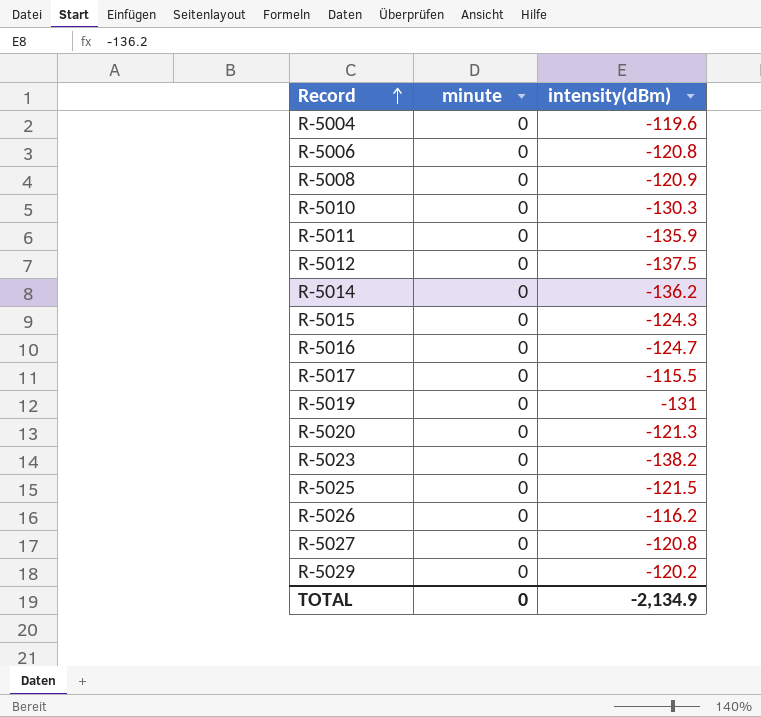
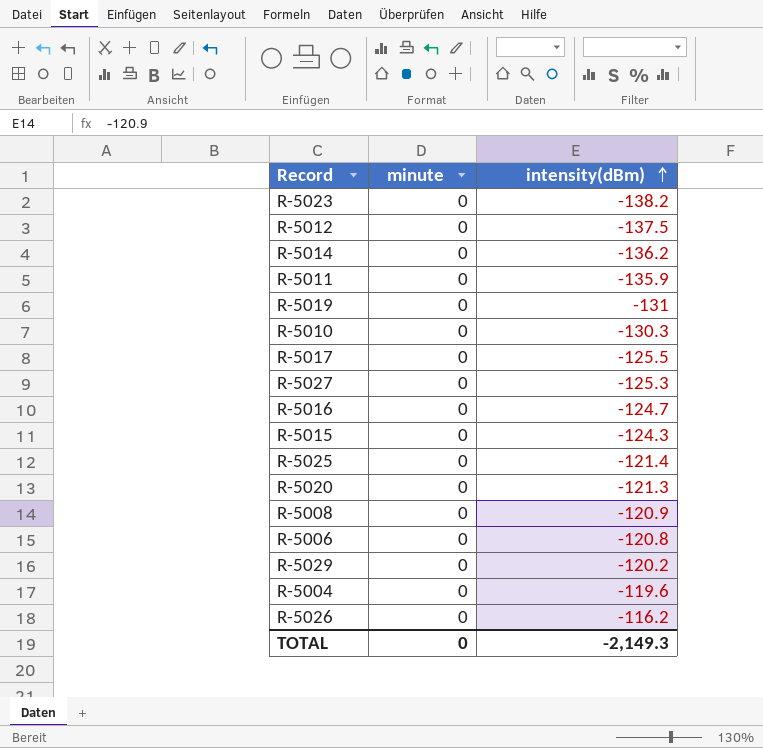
row order: Record ascending -> intensity(dBm) ascending
R-5017 | intensity(dBm): -115.5 -> -125.5
R-5027 | intensity(dBm): -120.8 -> -125.3
R-5025 | intensity(dBm): -121.5 -> -121.4
TOTAL | intensity(dBm): -2,134.9 -> -2,149.3

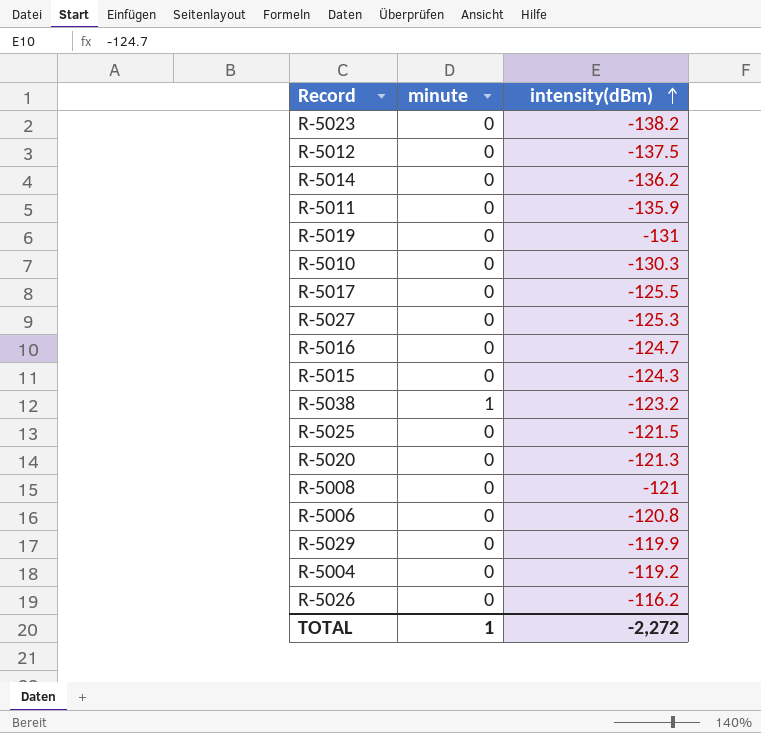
row R-5038: none -> 1 | -123.2
R-5025 | intensity(dBm): -121.4 -> -121.5
R-5008 | intensity(dBm): -120.9 -> -121
R-5029 | intensity(dBm): -120.2 -> -119.9
R-5004 | intensity(dBm): -119.6 -> -119.2
TOTAL | minute: 0 -> 1
TOTAL | intensity(dBm): -2,149.3 -> -2,272

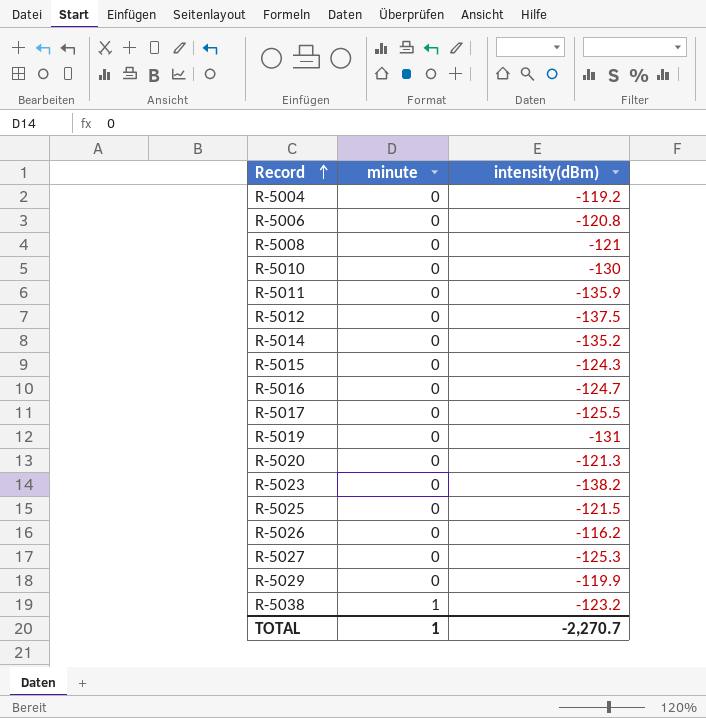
row order: intensity(dBm) ascending -> Record ascending
R-5010 | intensity(dBm): -130.3 -> -130
R-5014 | intensity(dBm): -136.2 -> -135.2
TOTAL | intensity(dBm): -2,272 -> -2,270.7

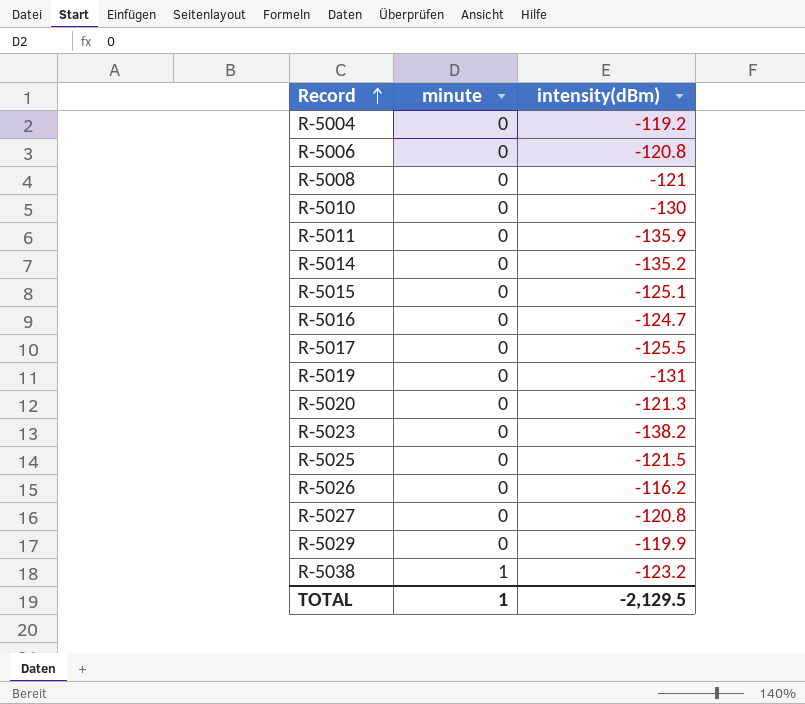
row R-5012: 0 | -137.5 -> none
R-5015 | intensity(dBm): -124.3 -> -125.1
R-5027 | intensity(dBm): -125.3 -> -120.8
TOTAL | intensity(dBm): -2,270.7 -> -2,129.5

